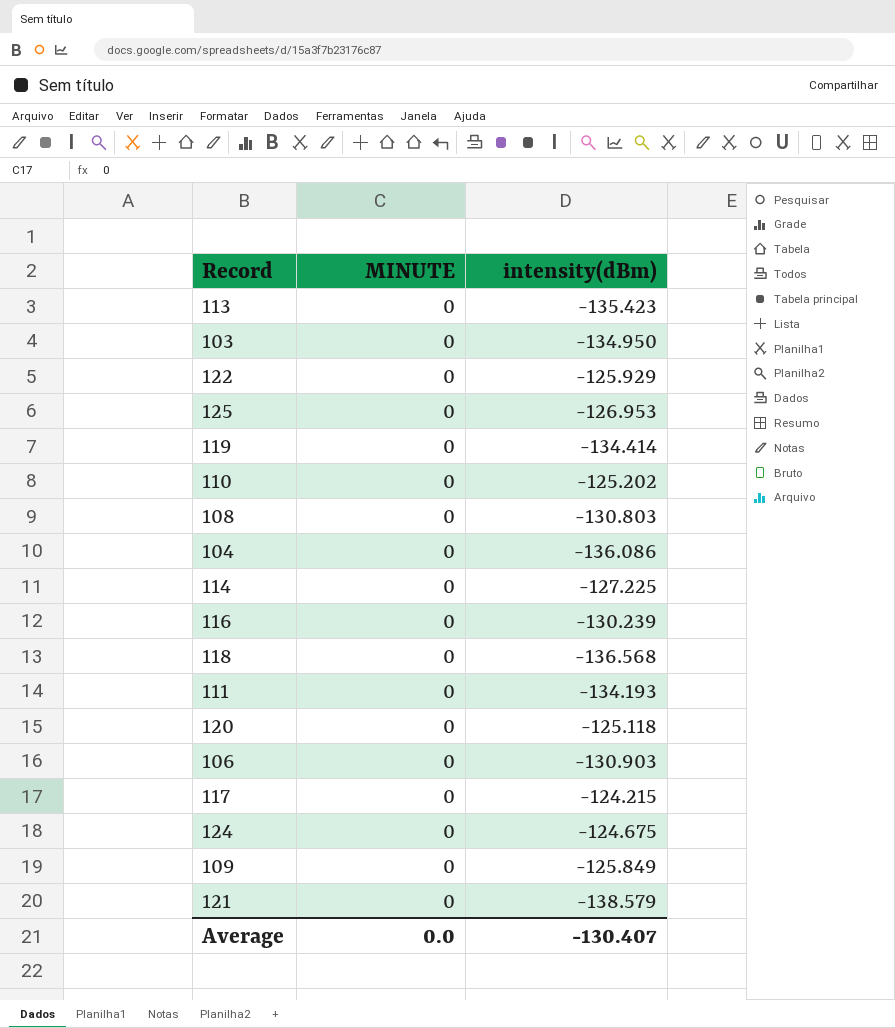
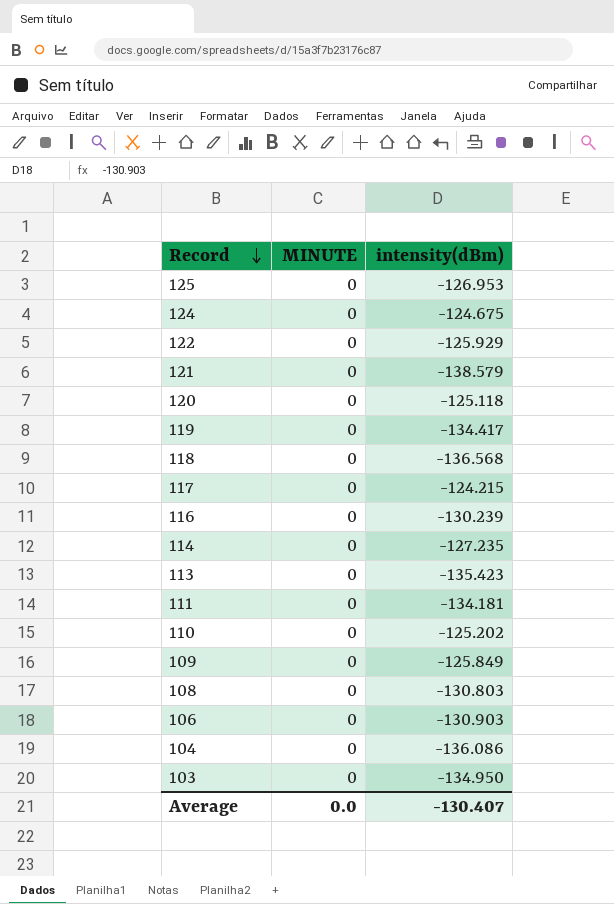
row order: none -> Record descending
119 | intensity(dBm): -134.414 -> -134.417
114 | intensity(dBm): -127.225 -> -127.235
111 | intensity(dBm): -134.193 -> -134.181

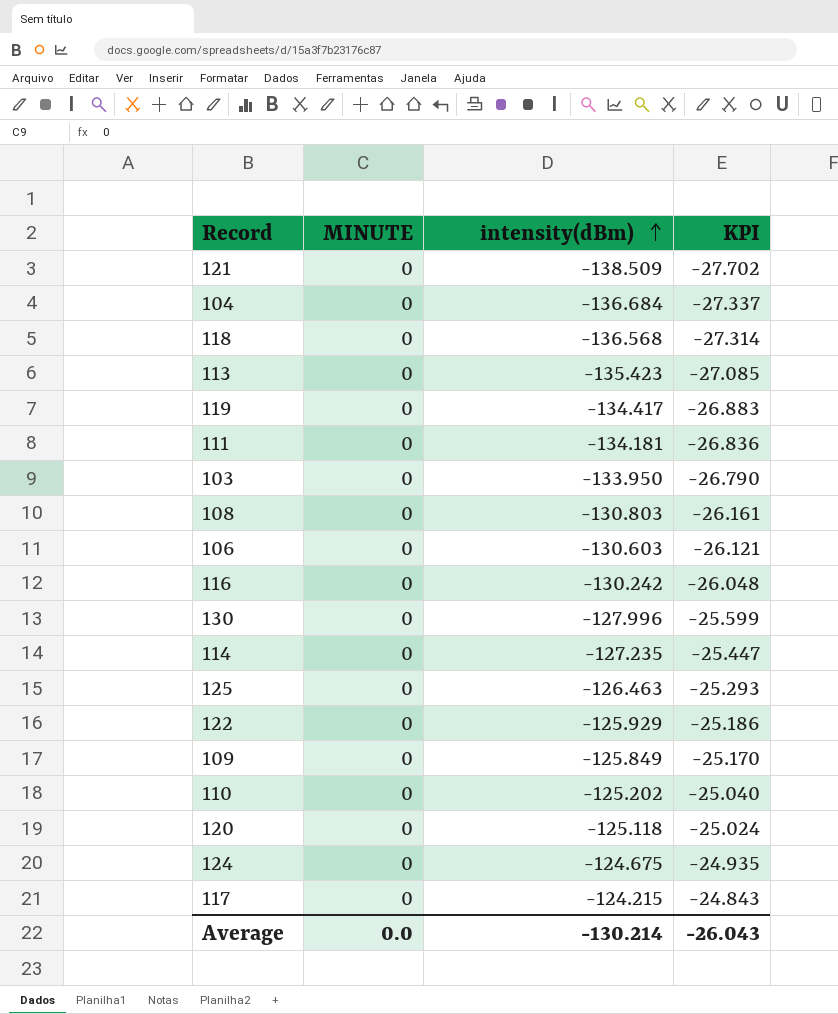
row order: Record descending -> intensity(dBm) ascending
column KPI | formula: none -> [intensity(dBm)] * 0.2
121 | intensity(dBm): -138.579 -> -138.509
104 | intensity(dBm): -136.086 -> -136.684
103 | intensity(dBm): -134.950 -> -133.950
106 | intensity(dBm): -130.903 -> -130.603
116 | intensity(dBm): -130.239 -> -130.242
row 130: none -> 0 | -127.996 | -25.599
125 | intensity(dBm): -126.953 -> -126.463
Average | intensity(dBm): -130.407 -> -130.214

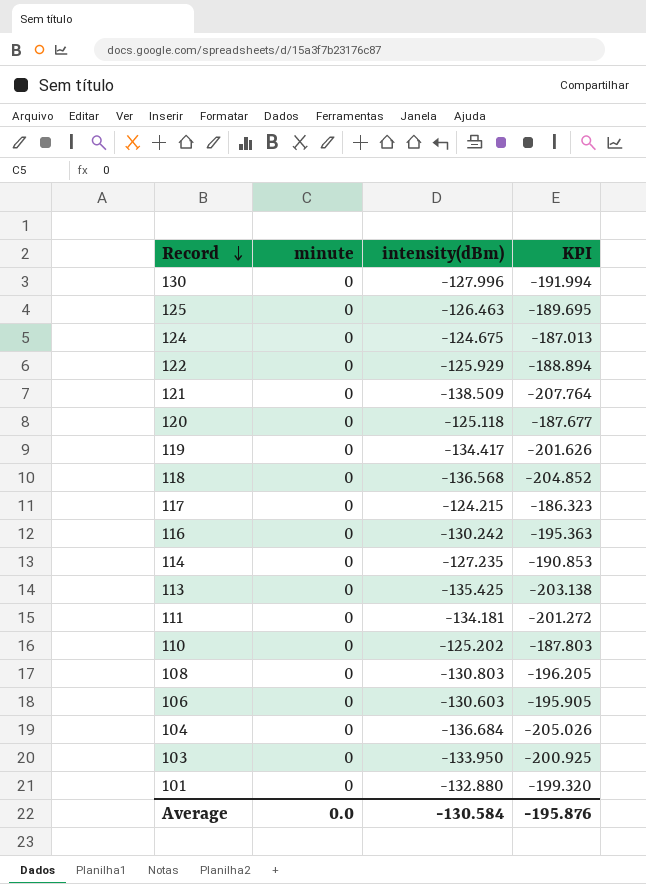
row order: intensity(dBm) ascending -> Record descending
column name: MINUTE -> minute
column KPI | formula: [intensity(dBm)] * 0.2 -> [intensity(dBm)] * 1.5
row 109: 0 | -125.849 | -25.170 -> none
113 | intensity(dBm): -135.423 -> -135.425
row 101: none -> 0 | -132.880 | -199.320
Average | intensity(dBm): -130.214 -> -130.584
Average | KPI: -26.043 -> -195.876

